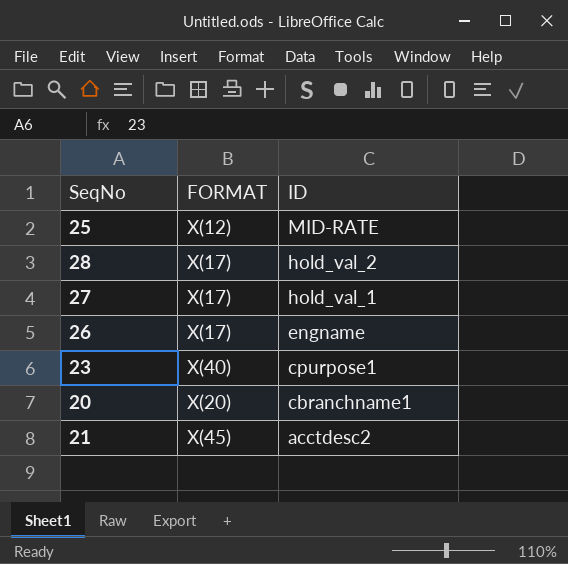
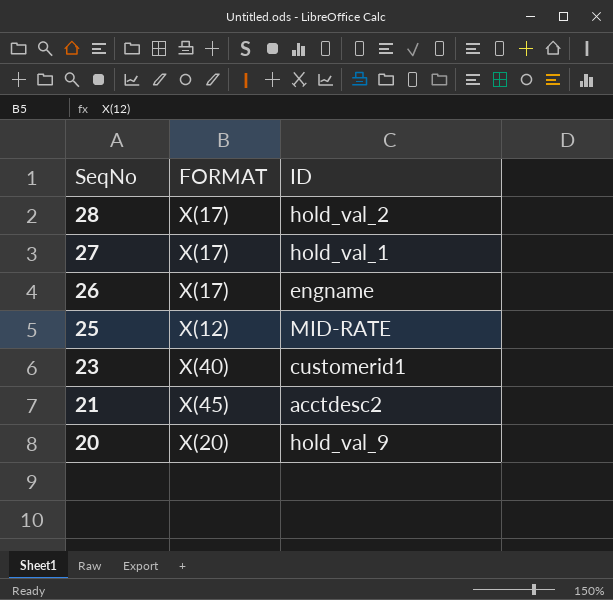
row order: ID descending -> SeqNo descending
23 | ID: cpurpose1 -> customerid1
20 | ID: cbranchname1 -> hold_val_9

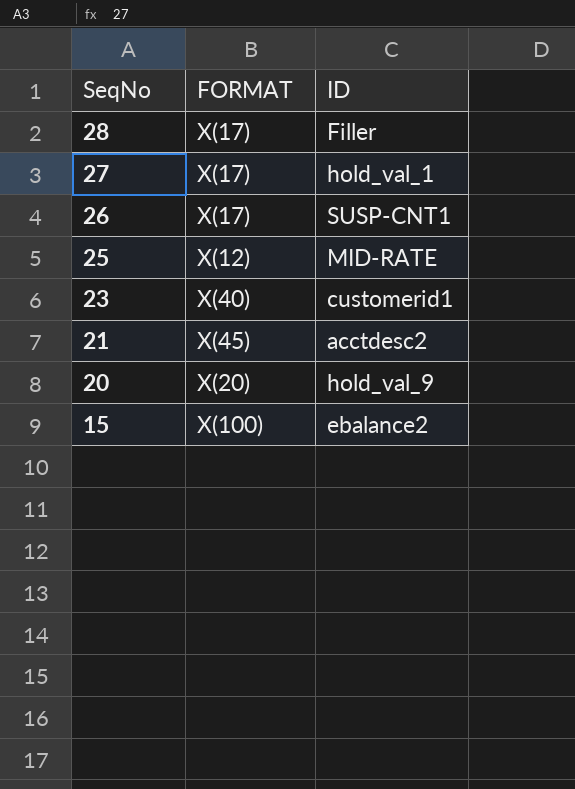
28 | ID: hold_val_2 -> Filler
26 | ID: engname -> SUSP-CNT1
row 15: none -> X(100) | ebalance2

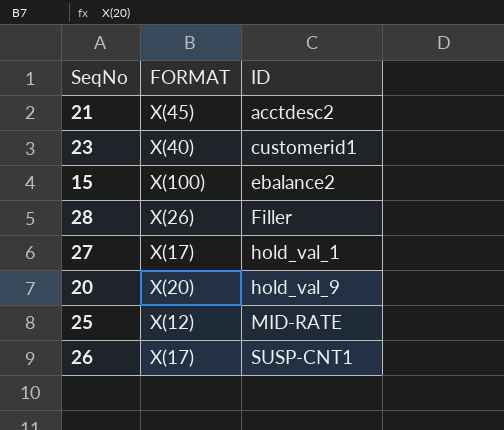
row order: SeqNo descending -> ID ascending
28 | FORMAT: X(17) -> X(26)

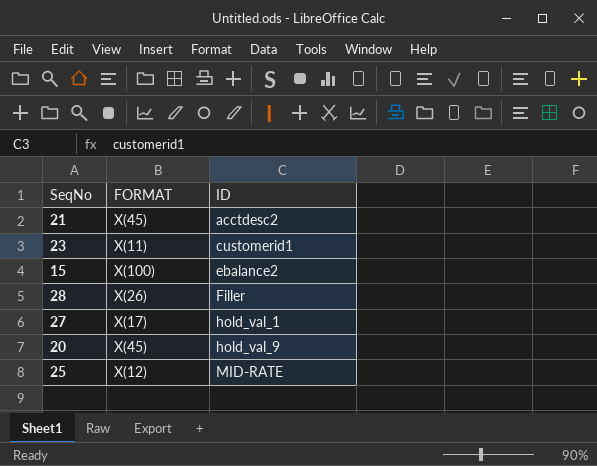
row 26: X(17) | SUSP-CNT1 -> none
23 | FORMAT: X(40) -> X(11)
20 | FORMAT: X(20) -> X(45)

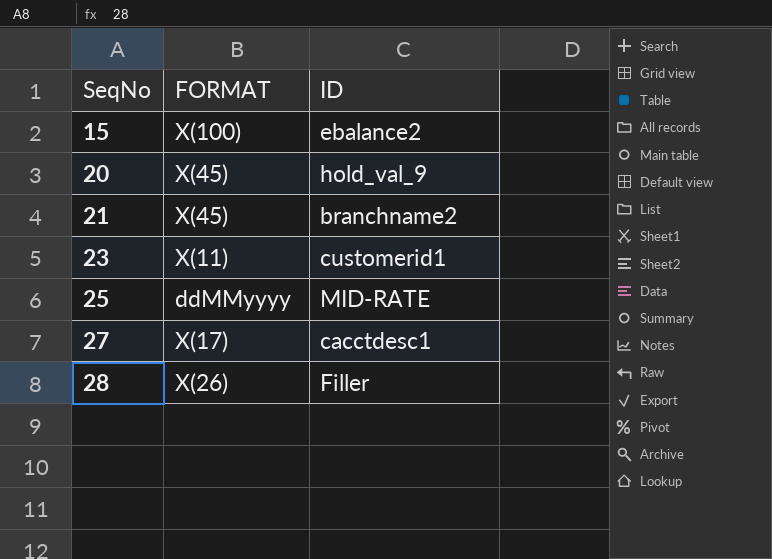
row order: ID ascending -> SeqNo ascending
21 | ID: acctdesc2 -> branchname2
25 | FORMAT: X(12) -> ddMMyyyy
27 | ID: hold_val_1 -> cacctdesc1

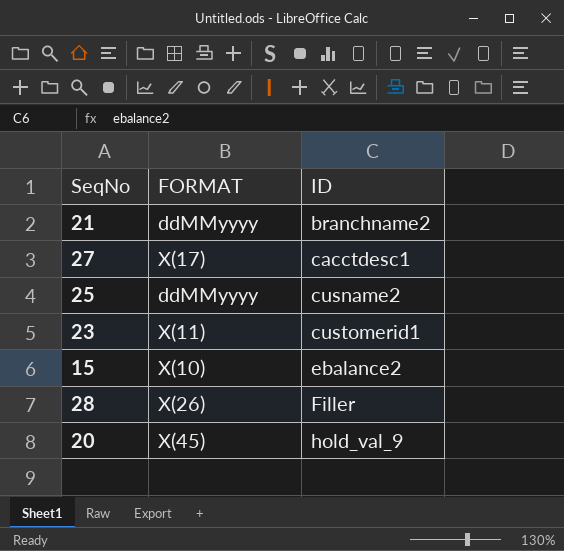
row order: SeqNo ascending -> ID ascending
21 | FORMAT: X(45) -> ddMMyyyy
25 | ID: MID-RATE -> cusname2
15 | FORMAT: X(100) -> X(10)

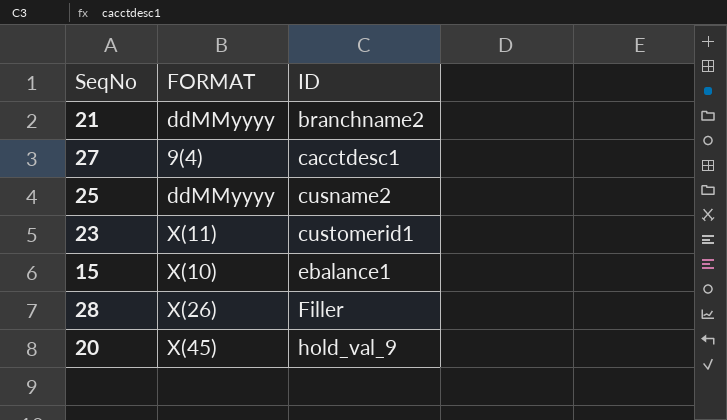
27 | FORMAT: X(17) -> 9(4)
15 | ID: ebalance2 -> ebalance1

